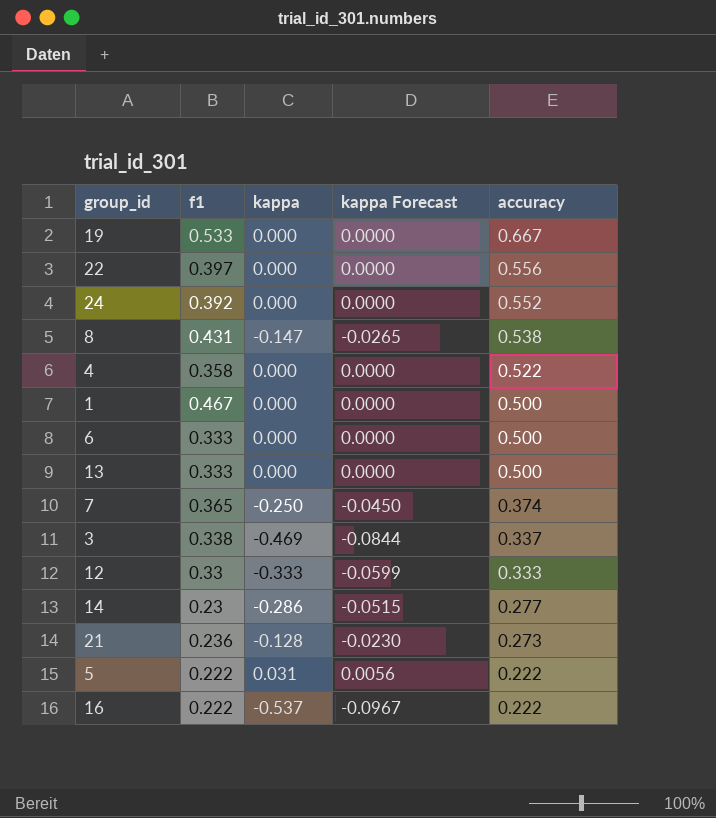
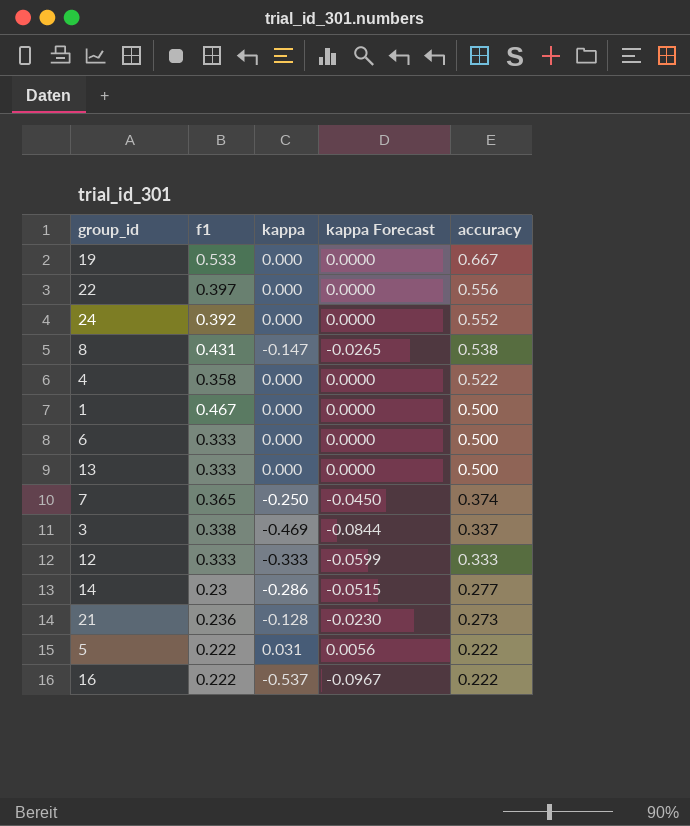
12 | f1: 0.33 -> 0.333

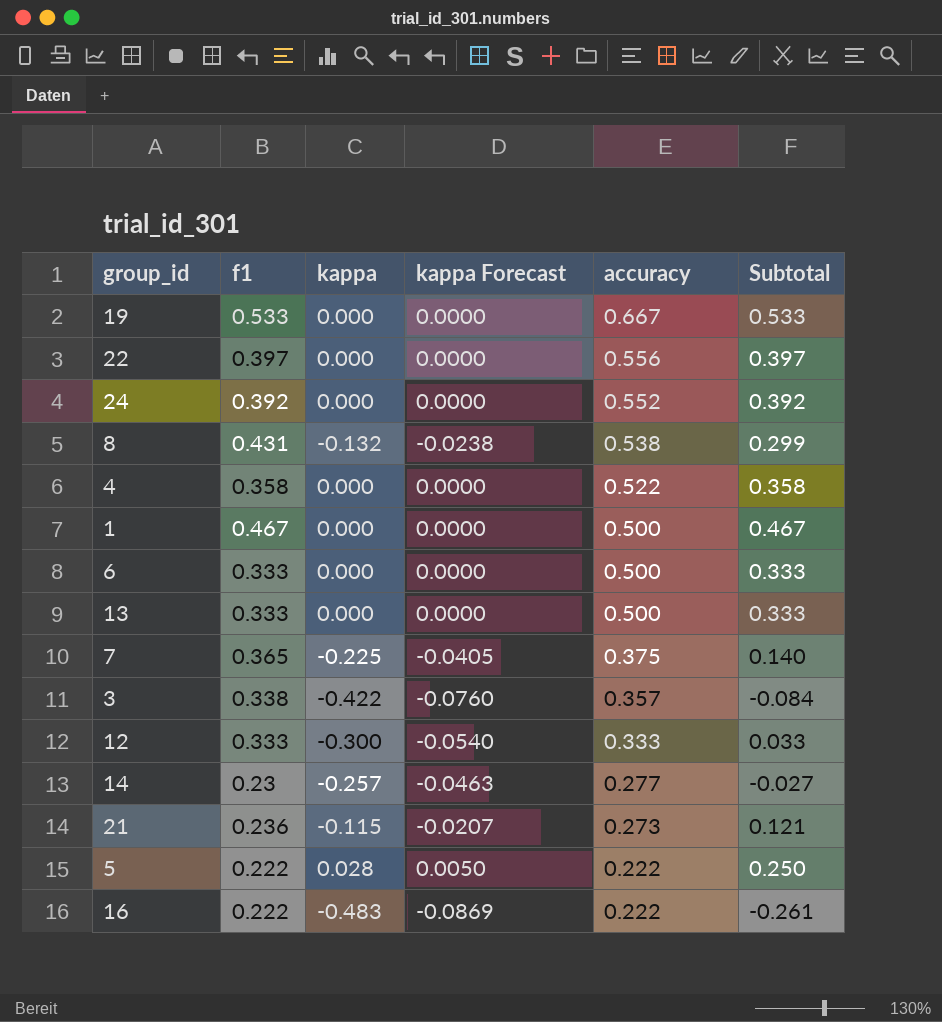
column Subtotal | formula: none -> [f1] + [kappa]
8 | kappa: -0.147 -> -0.132
8 | kappa Forecast: -0.0265 -> -0.0238
7 | kappa: -0.250 -> -0.225
7 | kappa Forecast: -0.0450 -> -0.0405
7 | accuracy: 0.374 -> 0.375
3 | kappa: -0.469 -> -0.422
3 | kappa Forecast: -0.0844 -> -0.0760
3 | accuracy: 0.337 -> 0.357
12 | kappa: -0.333 -> -0.300
12 | kappa Forecast: -0.0599 -> -0.0540
14 | kappa: -0.286 -> -0.257
14 | kappa Forecast: -0.0515 -> -0.0463
21 | kappa: -0.128 -> -0.115
21 | kappa Forecast: -0.0230 -> -0.0207
5 | kappa: 0.031 -> 0.028
5 | kappa Forecast: 0.0056 -> 0.0050
16 | kappa: -0.537 -> -0.483
16 | kappa Forecast: -0.0967 -> -0.0869

